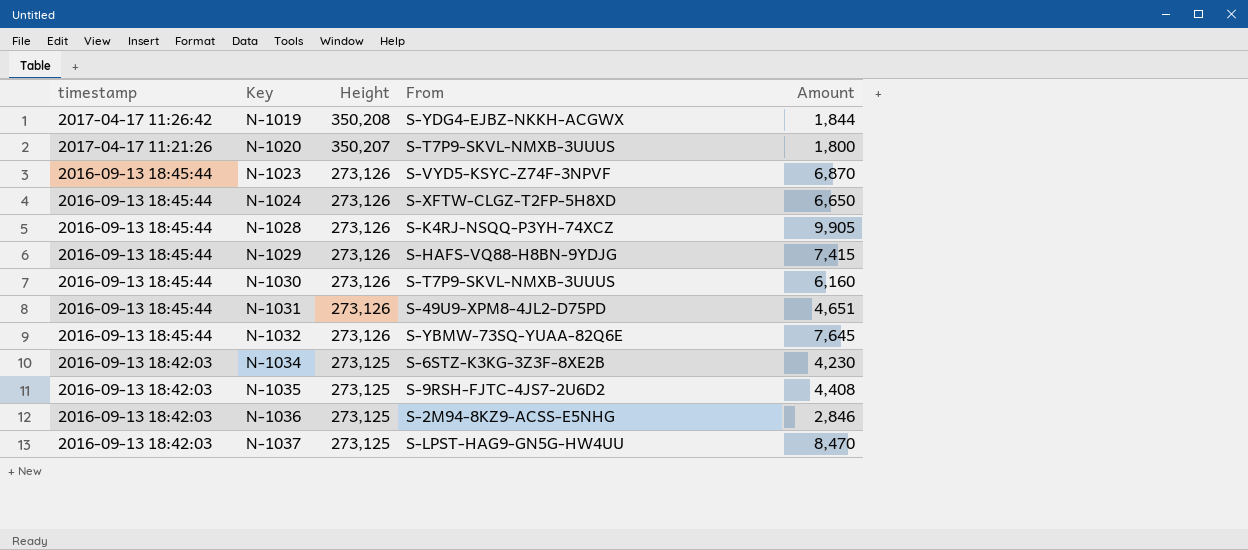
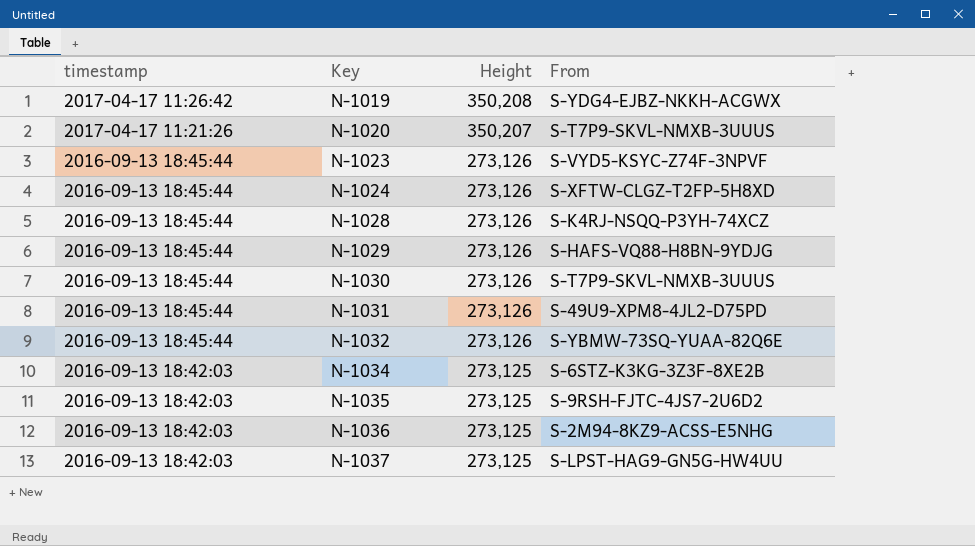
column Amount | position: 5 -> none

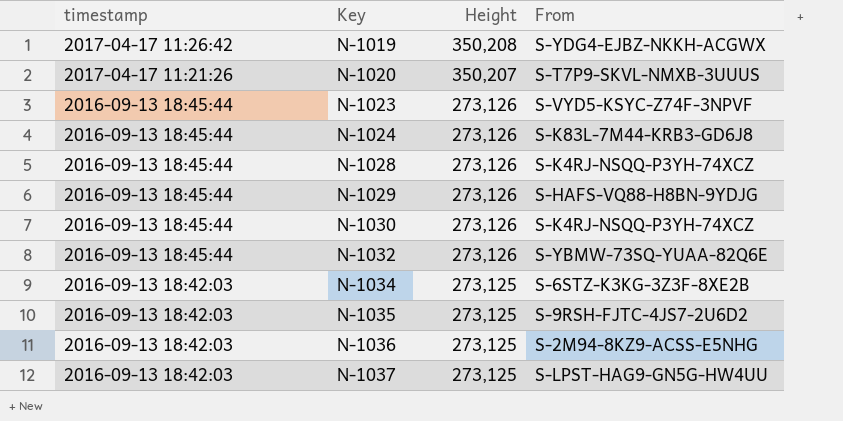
row N-1031: 2016-09-13 18:45:44 | 273,126 | S-49U9-XPM8-4JL2-D75PD -> none
N-1024 | From: S-XFTW-CLGZ-T2FP-5H8XD -> S-K83L-7M44-KRB3-GD6J8
N-1030 | From: S-T7P9-SKVL-NMXB-3UUUS -> S-K4RJ-NSQQ-P3YH-74XCZ

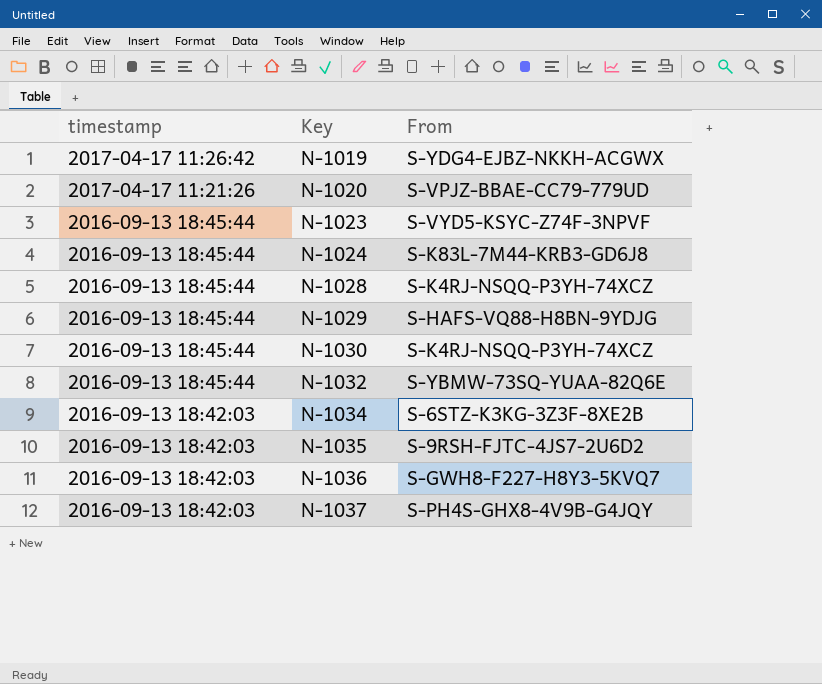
column Height | position: 3 -> none
N-1020 | From: S-T7P9-SKVL-NMXB-3UUUS -> S-VPJZ-BBAE-CC79-779UD
N-1036 | From: S-2M94-8KZ9-ACSS-E5NHG -> S-GWH8-F227-H8Y3-5KVQ7
N-1037 | From: S-LPST-HAG9-GN5G-HW4UU -> S-PH4S-GHX8-4V9B-G4JQY

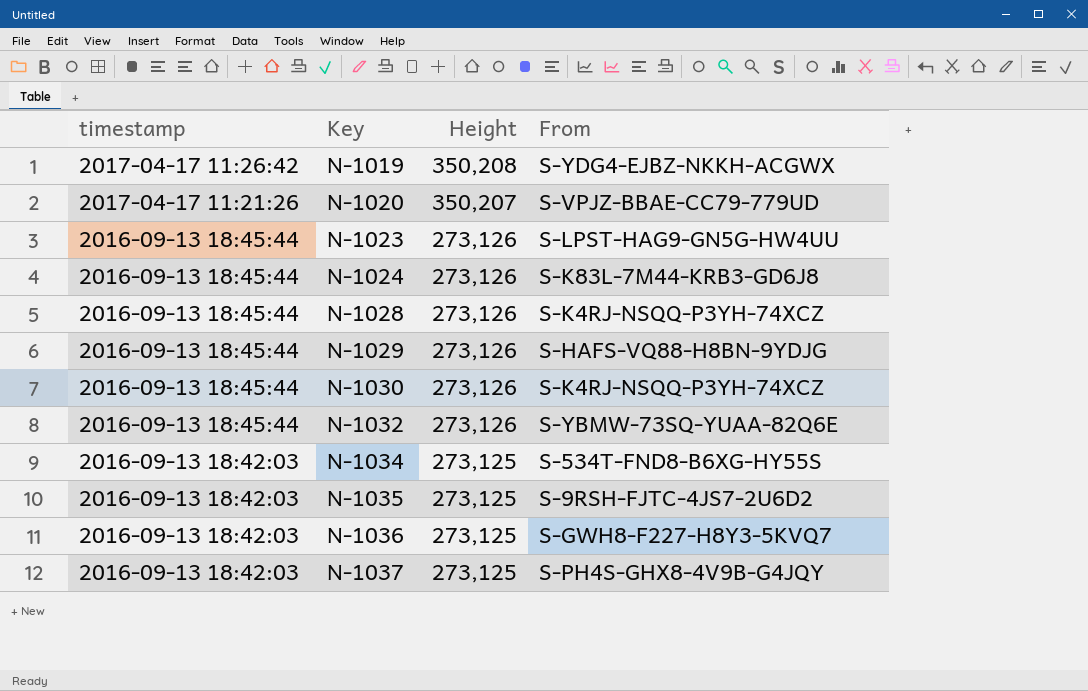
column Height | position: none -> 3
N-1023 | From: S-VYD5-KSYC-Z74F-3NPVF -> S-LPST-HAG9-GN5G-HW4UU
N-1034 | From: S-6STZ-K3KG-3Z3F-8XE2B -> S-534T-FND8-B6XG-HY55S

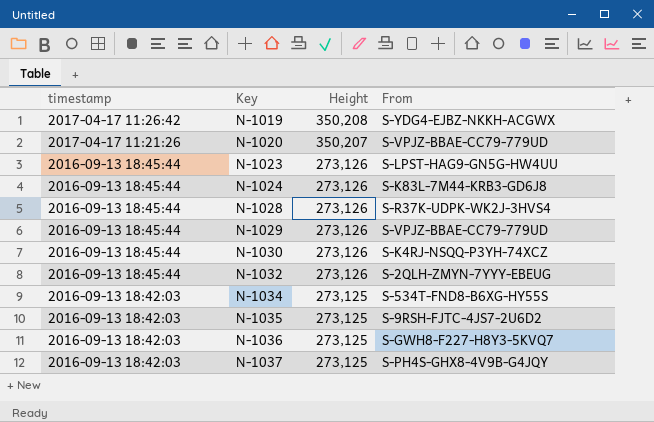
N-1028 | From: S-K4RJ-NSQQ-P3YH-74XCZ -> S-R37K-UDPK-WK2J-3HVS4
N-1029 | From: S-HAFS-VQ88-H8BN-9YDJG -> S-VPJZ-BBAE-CC79-779UD
N-1032 | From: S-YBMW-73SQ-YUAA-82Q6E -> S-2QLH-ZMYN-7YYY-EBEUG

